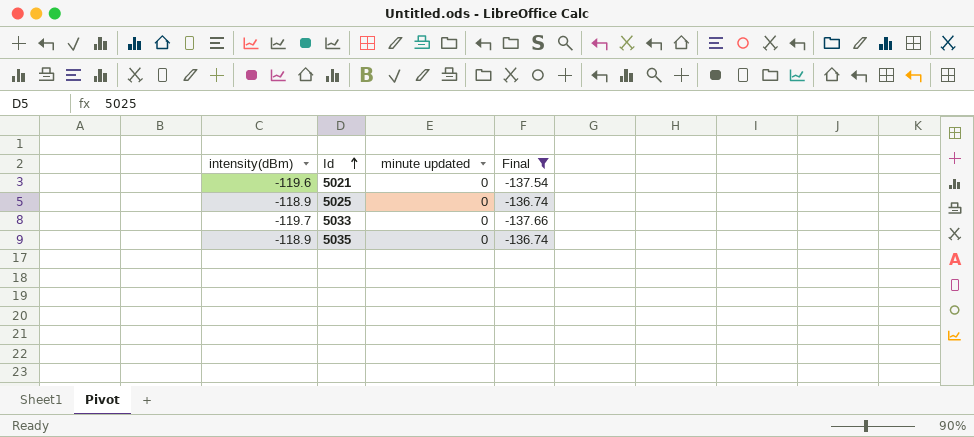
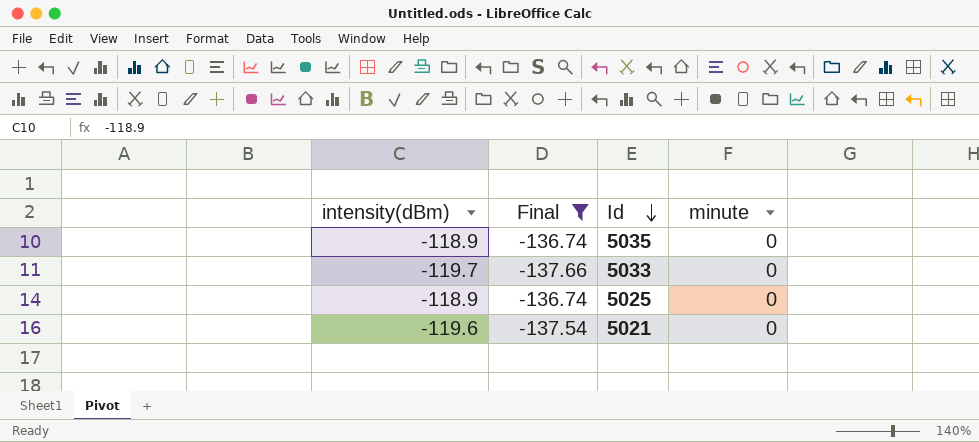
row order: Id ascending -> Id descending
column Final | position: 4 -> 2
column name: minute updated -> minute

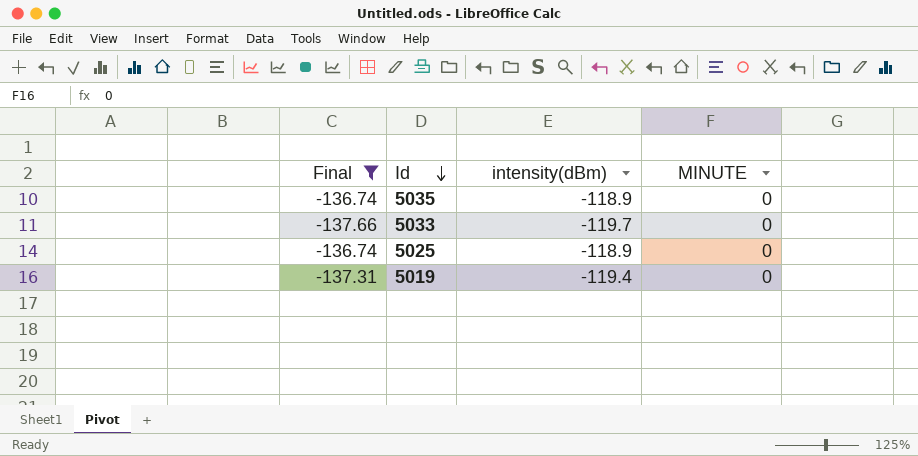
column intensity(dBm) | position: 1 -> 3
column name: minute -> MINUTE
row 5021: -119.6 | -137.54 | 0 -> none
row 5019: none -> -137.31 | -119.4 | 0

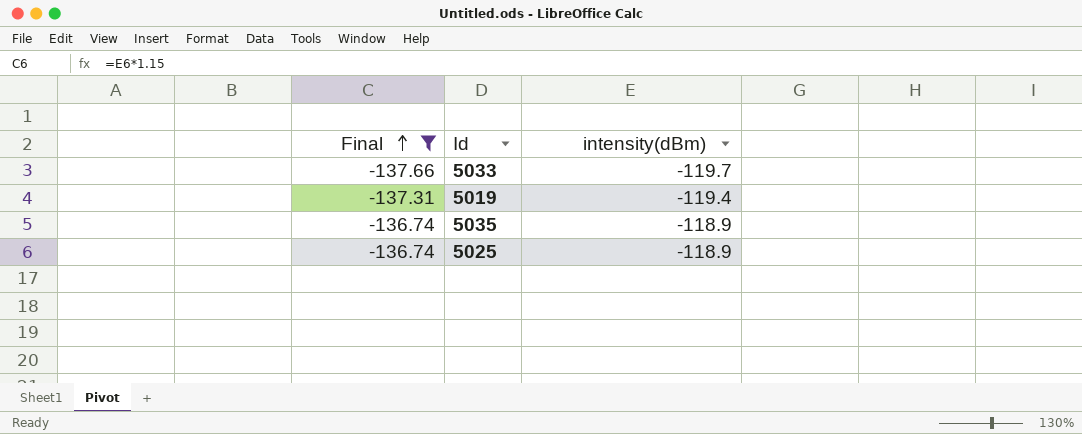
row order: Id descending -> Final ascending
column MINUTE | position: 4 -> none

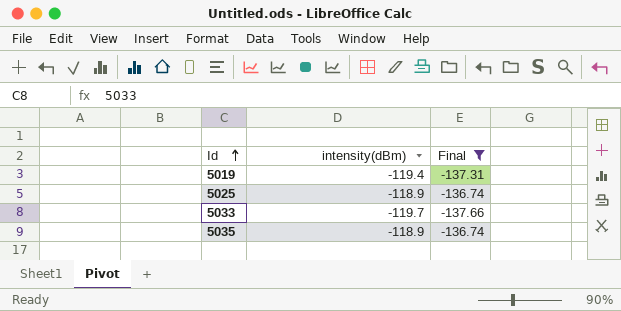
row order: Final ascending -> Id ascending
column Final | position: 1 -> 3

